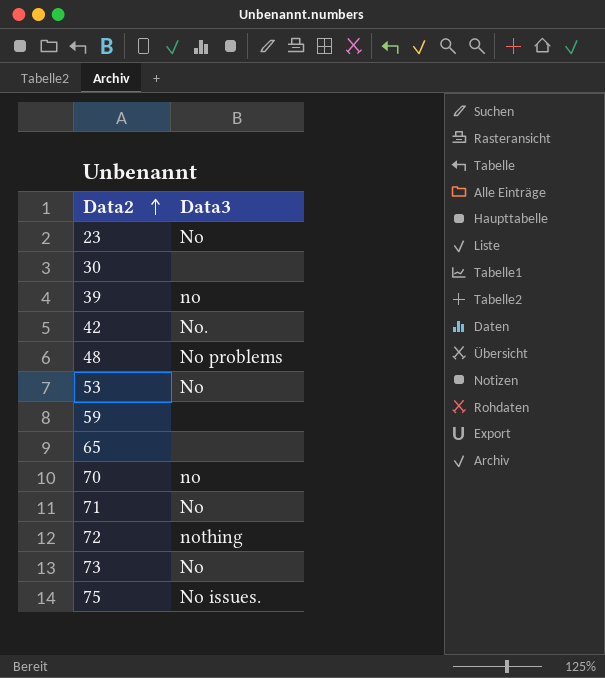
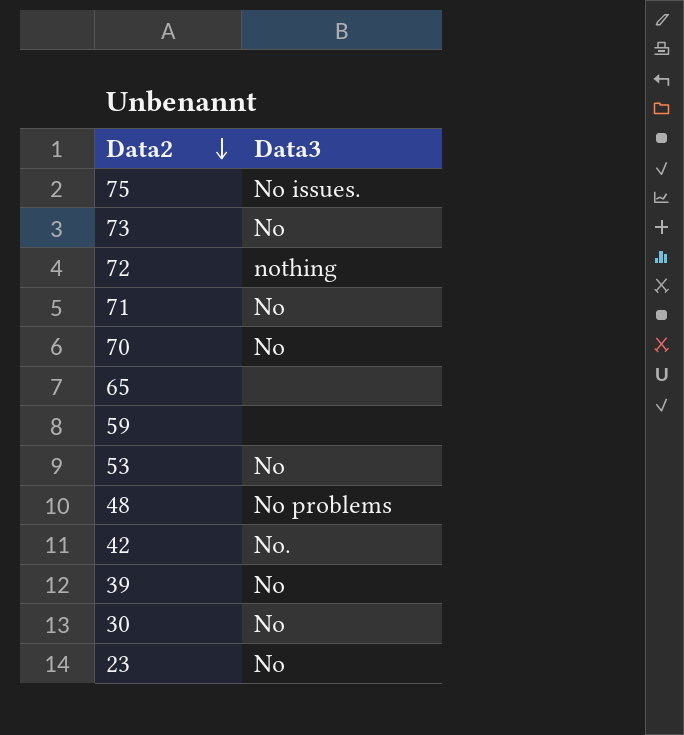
row order: Data2 ascending -> Data2 descending
70 | Data3: no -> No
39 | Data3: no -> No
30 | Data3: none -> No

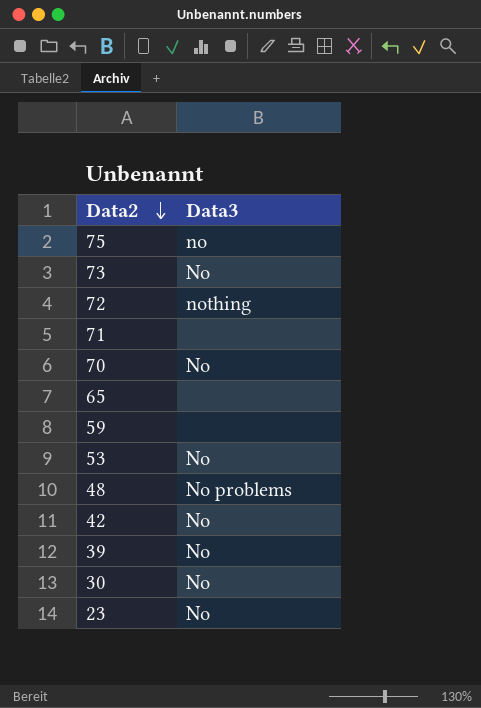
75 | Data3: No issues. -> no
71 | Data3: No -> none
42 | Data3: No. -> No

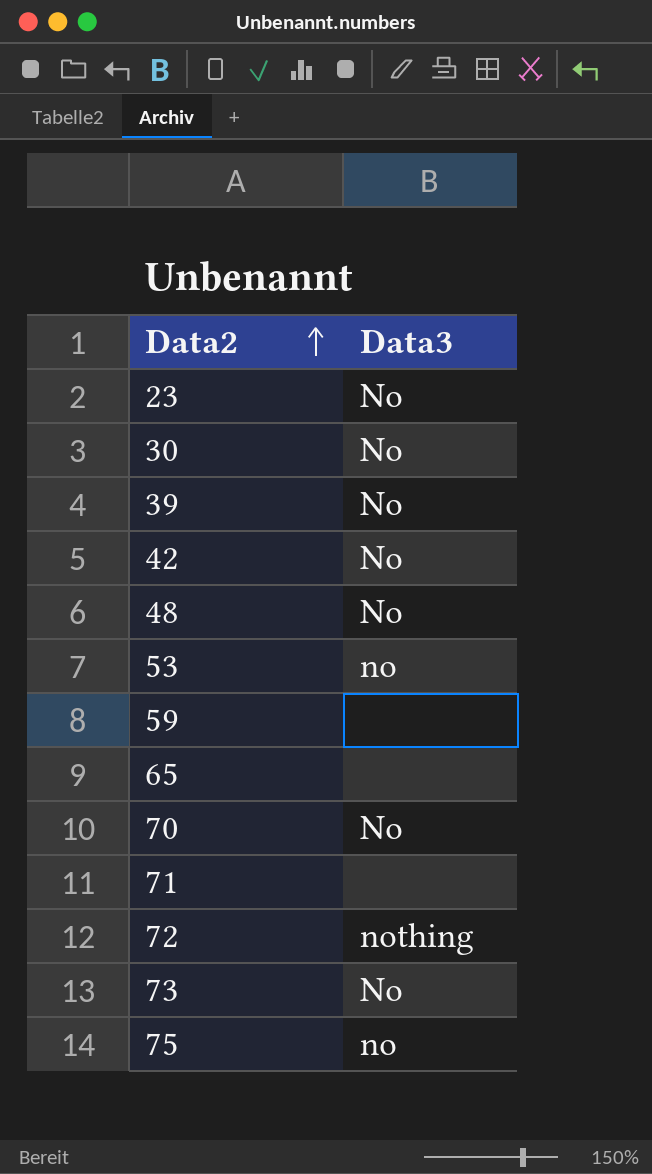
row order: Data2 descending -> Data2 ascending
48 | Data3: No problems -> No
53 | Data3: No -> no

